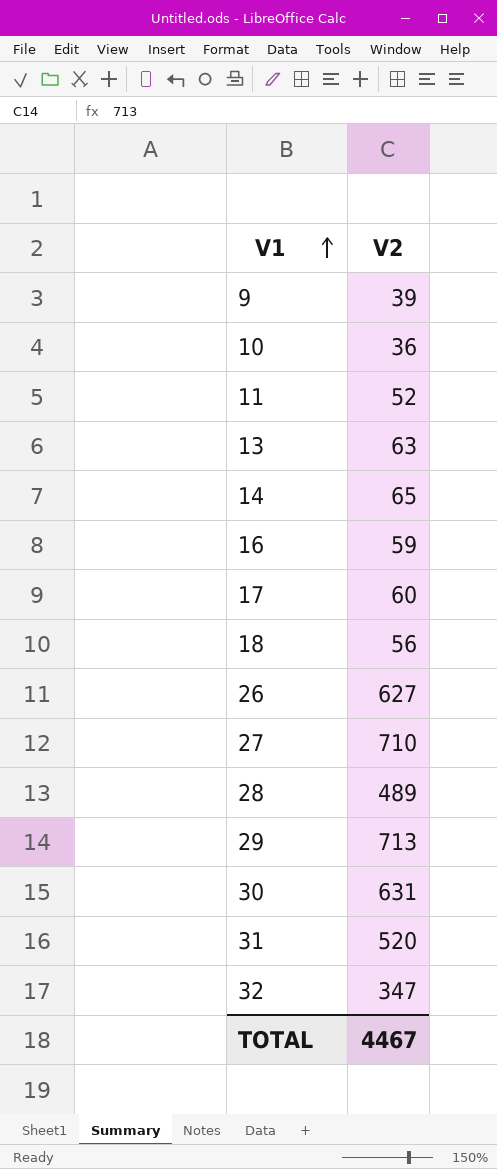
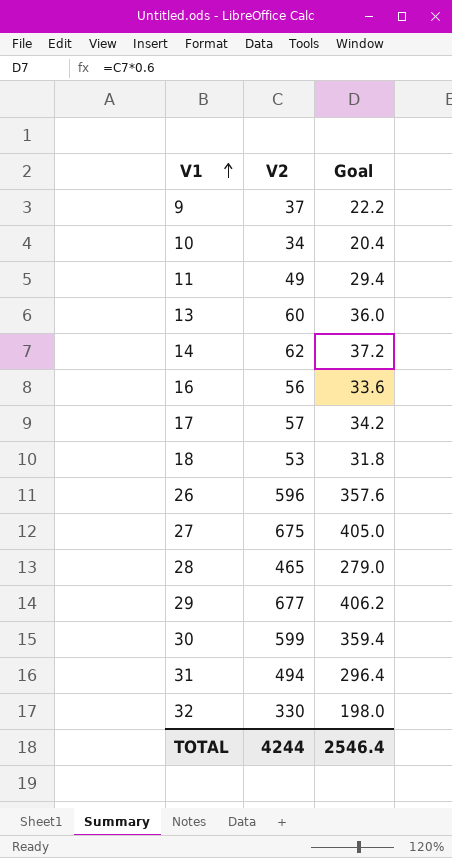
column Goal | formula: none -> [V2] * 0.6
9 | V2: 39 -> 37
10 | V2: 36 -> 34
11 | V2: 52 -> 49
13 | V2: 63 -> 60
14 | V2: 65 -> 62
16 | V2: 59 -> 56
17 | V2: 60 -> 57
18 | V2: 56 -> 53
26 | V2: 627 -> 596
27 | V2: 710 -> 675
28 | V2: 489 -> 465
29 | V2: 713 -> 677
30 | V2: 631 -> 599
31 | V2: 520 -> 494
32 | V2: 347 -> 330
TOTAL | V2: 4467 -> 4244

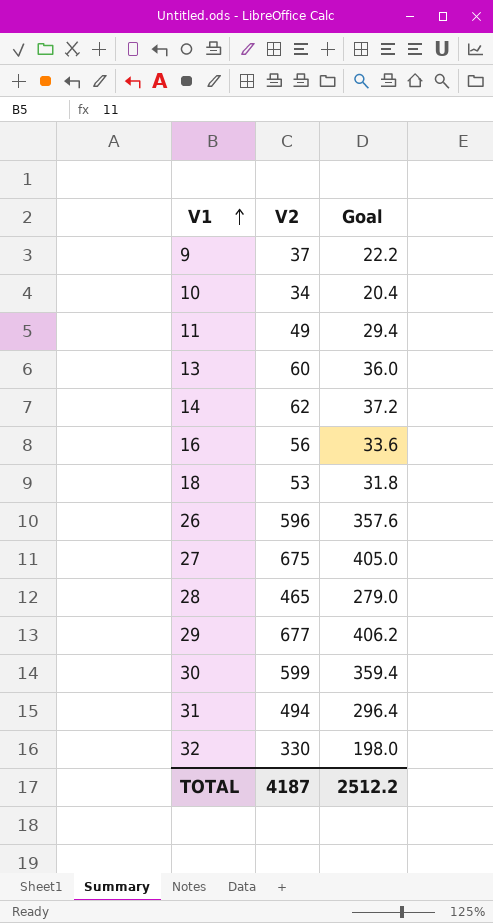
row 17: 57 | 34.2 -> none
TOTAL | V2: 4244 -> 4187
TOTAL | Goal: 2546.4 -> 2512.2

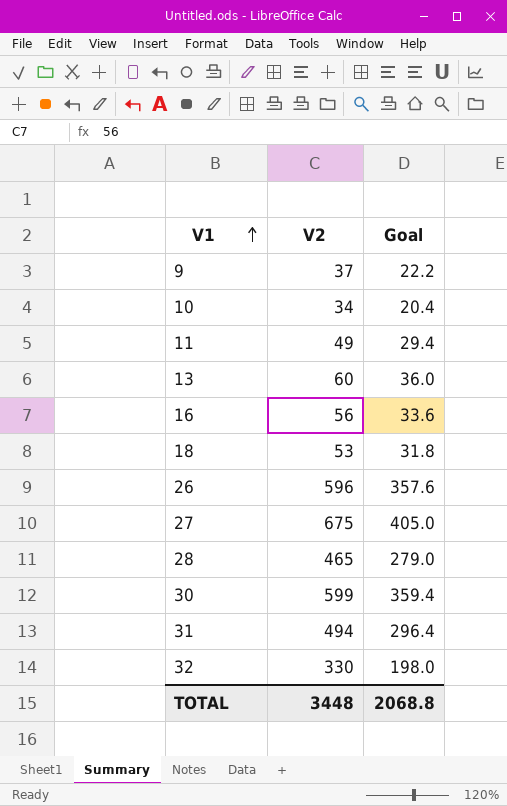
row 14: 62 | 37.2 -> none
row 29: 677 | 406.2 -> none
TOTAL | V2: 4187 -> 3448
TOTAL | Goal: 2512.2 -> 2068.8

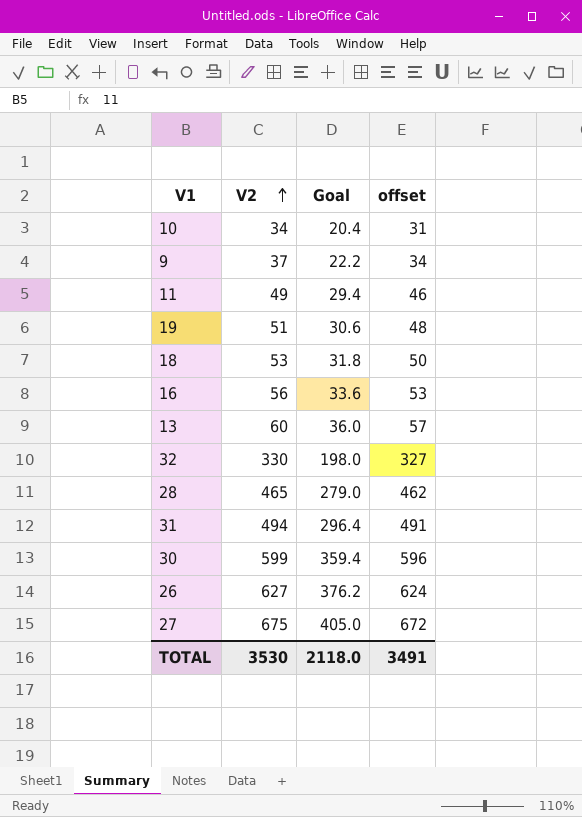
row order: V1 ascending -> V2 ascending
column offset | formula: none -> [V2] - 3
row 19: none -> 51 | 30.6 | 48
26 | V2: 596 -> 627
26 | Goal: 357.6 -> 376.2
TOTAL | V2: 3448 -> 3530
TOTAL | Goal: 2068.8 -> 2118.0

